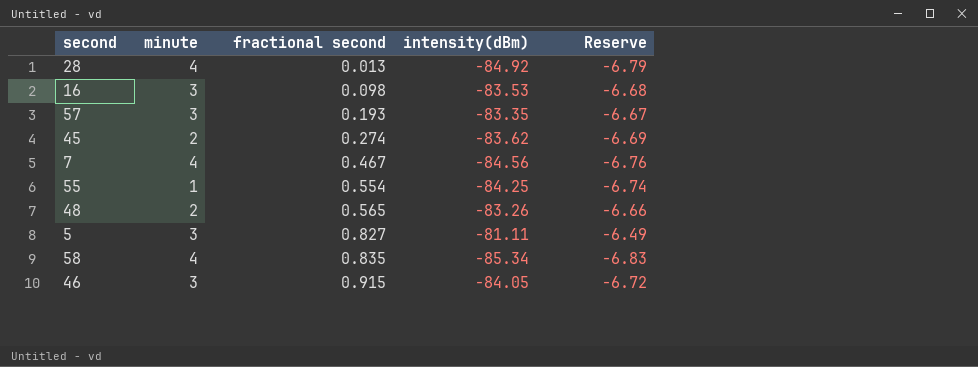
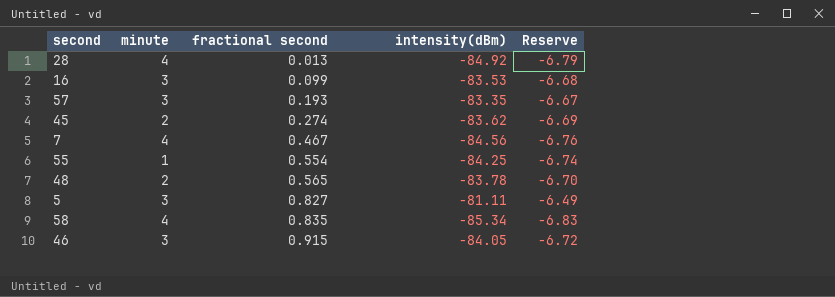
16 | fractional second: 0.098 -> 0.099
48 | intensity(dBm): -83.26 -> -83.78
48 | Reserve: -6.66 -> -6.70

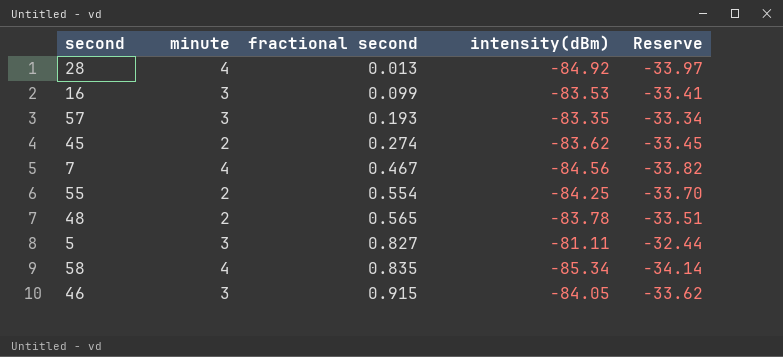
column Reserve | formula: [intensity(dBm)] * 0.08 -> [intensity(dBm)] * 0.4
55 | minute: 1 -> 2

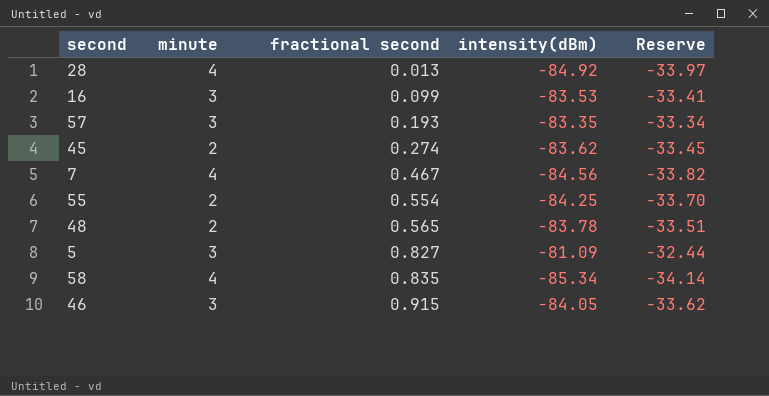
5 | intensity(dBm): -81.11 -> -81.09

